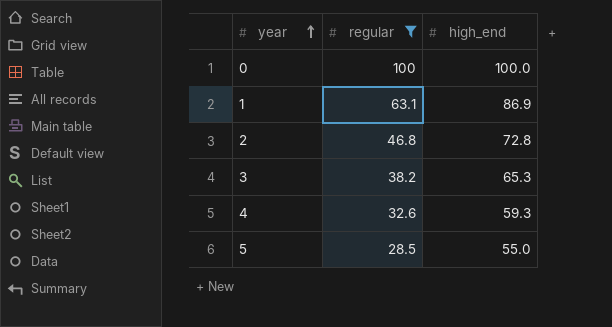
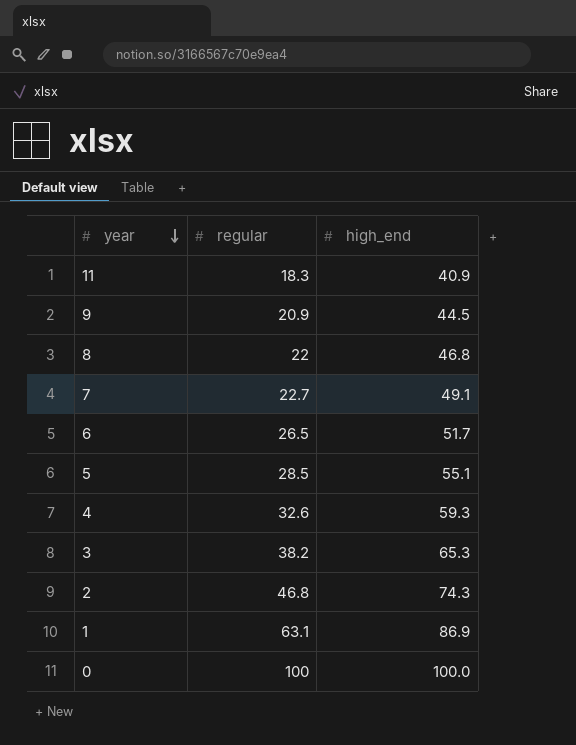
filter: regular >= 28.5 -> none
row order: year ascending -> year descending
5 | high_end: 55.0 -> 55.1
2 | high_end: 72.8 -> 74.3

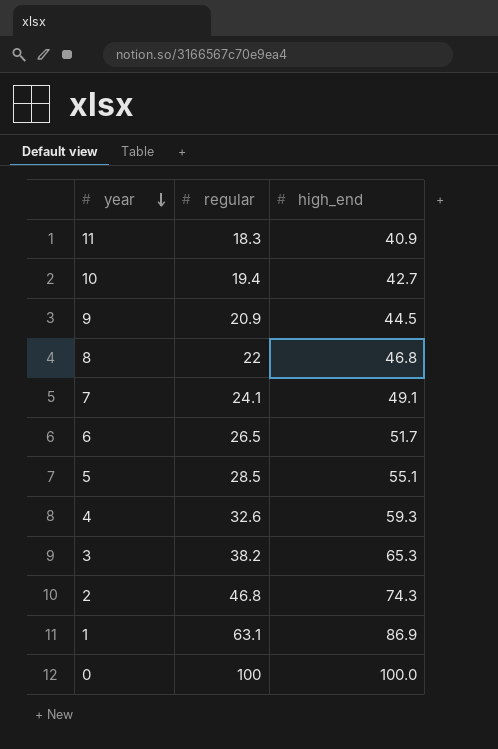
row 10: none -> 19.4 | 42.7
7 | regular: 22.7 -> 24.1

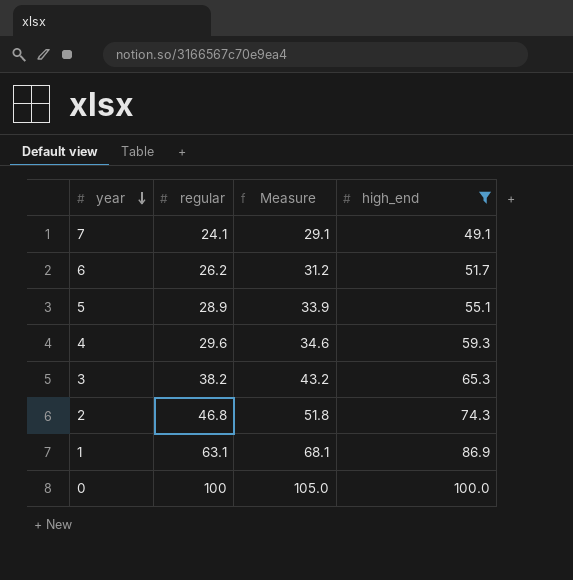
filter: none -> high_end >= 49.1
column Measure | formula: none -> [regular] + 5
6 | regular: 26.5 -> 26.2
5 | regular: 28.5 -> 28.9
4 | regular: 32.6 -> 29.6

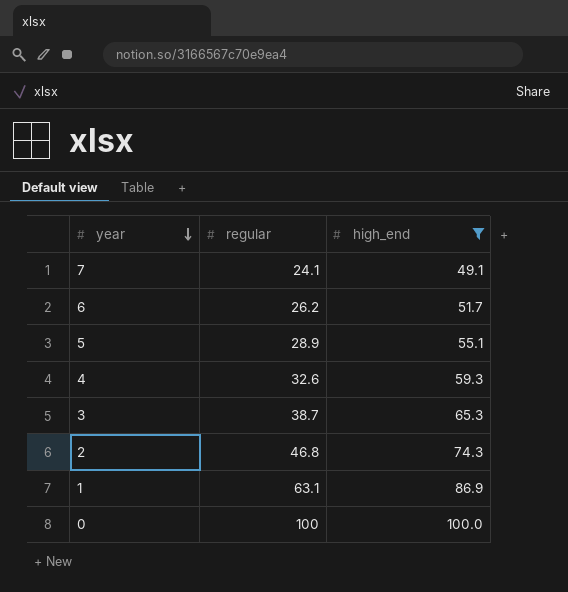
column Measure | formula: [regular] + 5 -> none
4 | regular: 29.6 -> 32.6
3 | regular: 38.2 -> 38.7

